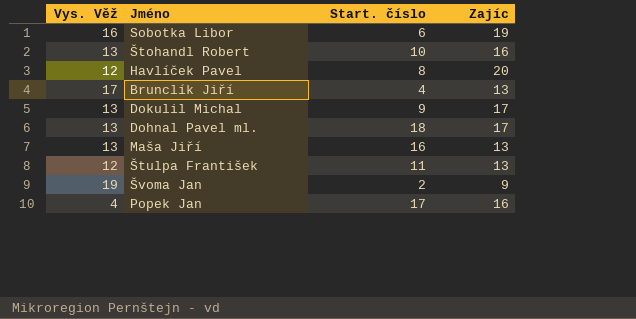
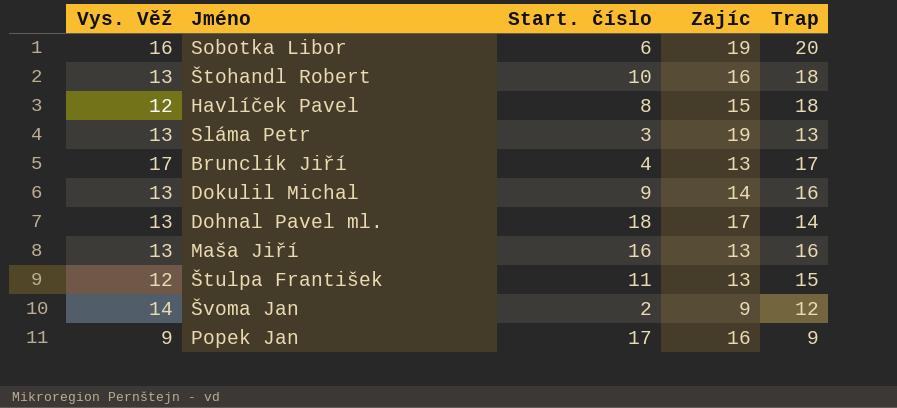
column Trap | position: none -> 5
Havlíček Pavel | Zajíc: 20 -> 15
row Sláma Petr: none -> 13 | 3 | 19 | 13
Dokulil Michal | Zajíc: 17 -> 14
Švoma Jan | Vys. Věž: 19 -> 14
Popek Jan | Vys. Věž: 4 -> 9

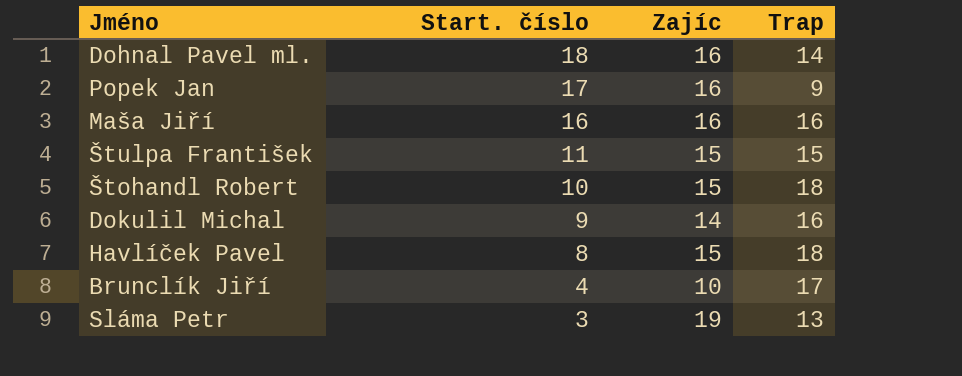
row order: none -> Start. číslo descending
column Vys. Věž | position: 1 -> none
row Sobotka Libor: 16 | 6 | 19 | 20 -> none
row Švoma Jan: 14 | 2 | 9 | 12 -> none
Dohnal Pavel ml. | Zajíc: 17 -> 16
Maša Jiří | Zajíc: 13 -> 16
Štulpa František | Zajíc: 13 -> 15
Štohandl Robert | Zajíc: 16 -> 15
Brunclík Jiří | Zajíc: 13 -> 10

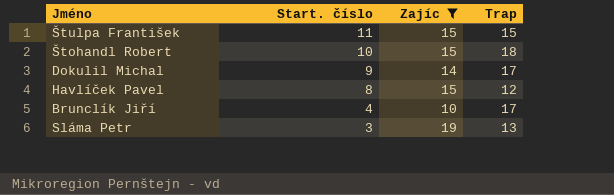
filter: none -> Zajíc != 16
Dokulil Michal | Trap: 16 -> 17
Havlíček Pavel | Trap: 18 -> 12

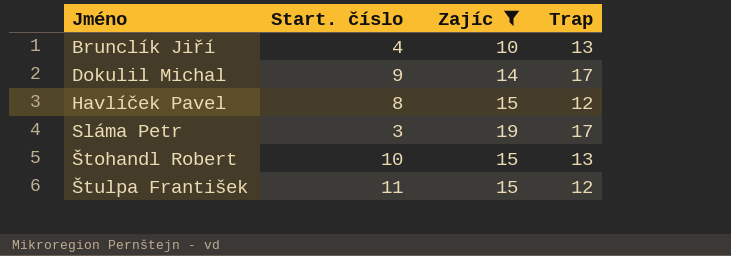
row order: Start. číslo descending -> Jméno ascending
Brunclík Jiří | Trap: 17 -> 13
Sláma Petr | Trap: 13 -> 17
Štohandl Robert | Trap: 18 -> 13
Štulpa František | Trap: 15 -> 12

